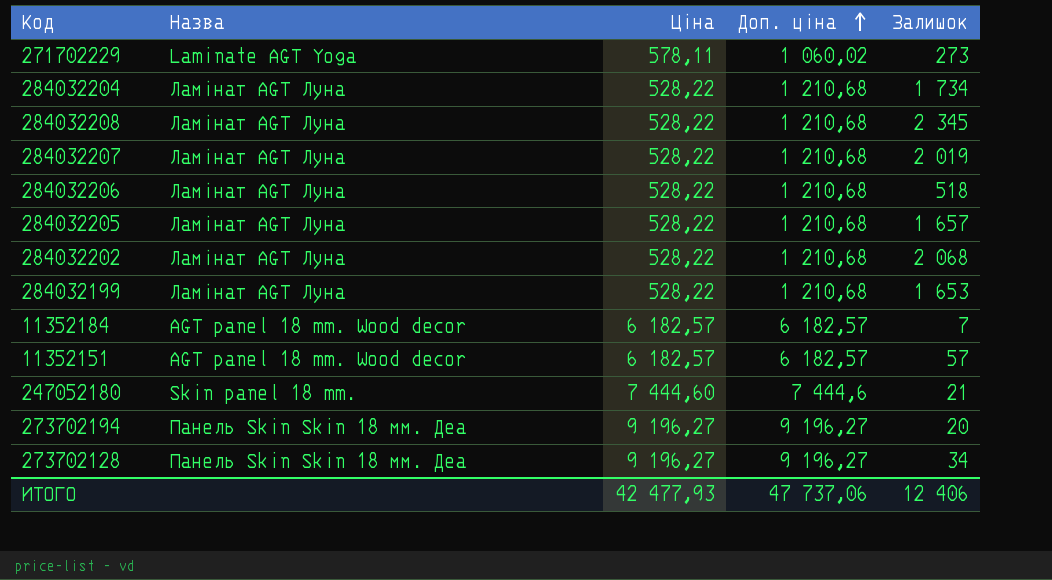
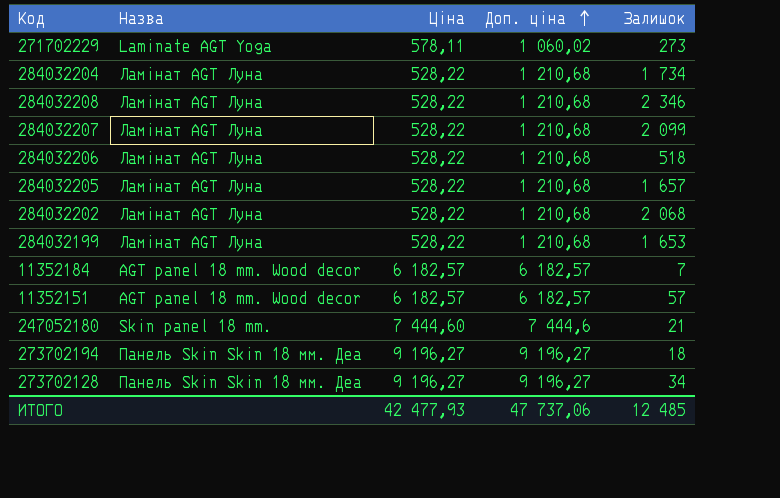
284032208 | Залишок: 2 345 -> 2 346
284032207 | Залишок: 2 019 -> 2 099
273702194 | Залишок: 20 -> 18
ИТОГО | Залишок: 12 406 -> 12 485

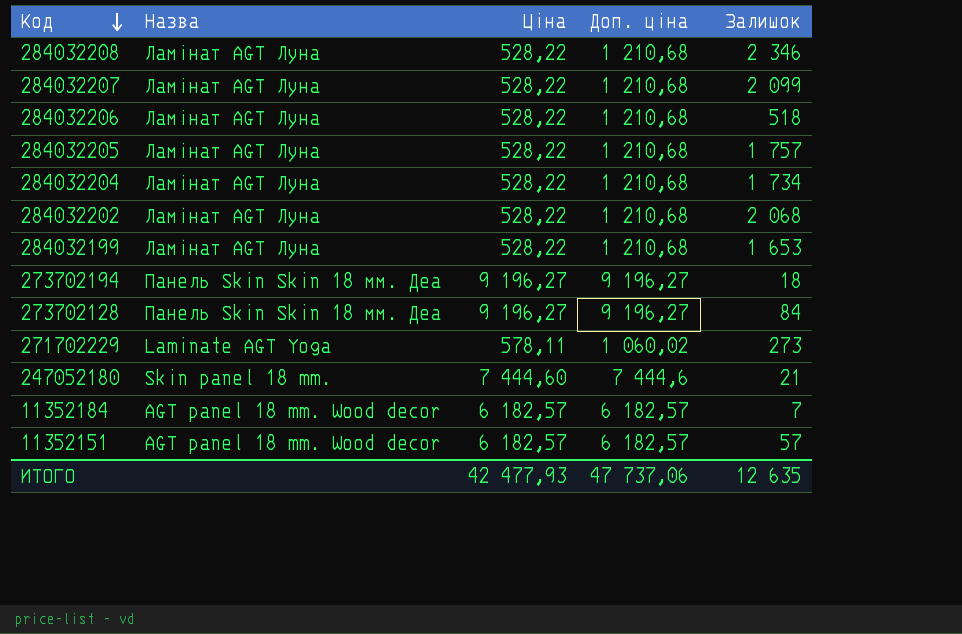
row order: Доп. ціна ascending -> Код descending
284032205 | Залишок: 1 657 -> 1 757
273702128 | Залишок: 34 -> 84
ИТОГО | Залишок: 12 485 -> 12 635

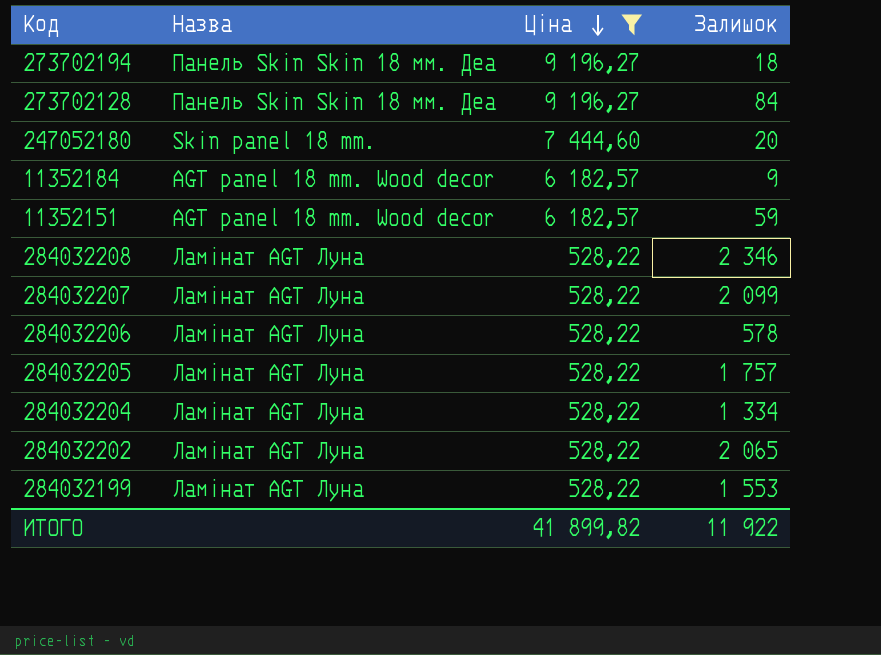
filter: none -> Ціна != 578,11
row order: Код descending -> Ціна descending
column Доп. ціна | position: 4 -> none
247052180 | Залишок: 21 -> 20
11352184 | Залишок: 7 -> 9
11352151 | Залишок: 57 -> 59
284032206 | Залишок: 518 -> 578
284032204 | Залишок: 1 734 -> 1 334
284032202 | Залишок: 2 068 -> 2 065
284032199 | Залишок: 1 653 -> 1 553
ИТОГО | Ціна: 42 477,93 -> 41 899,82
ИТОГО | Залишок: 12 635 -> 11 922

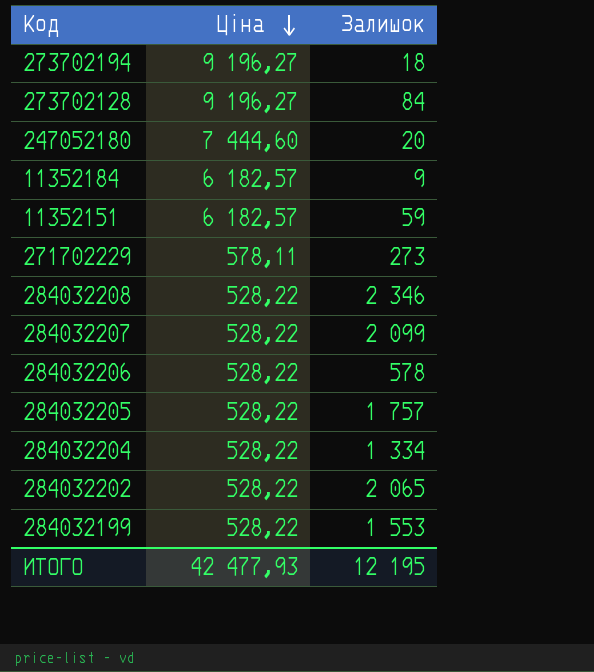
filter: Ціна != 578,11 -> none
column Назва | position: 2 -> none
ИТОГО | Ціна: 41 899,82 -> 42 477,93
ИТОГО | Залишок: 11 922 -> 12 195

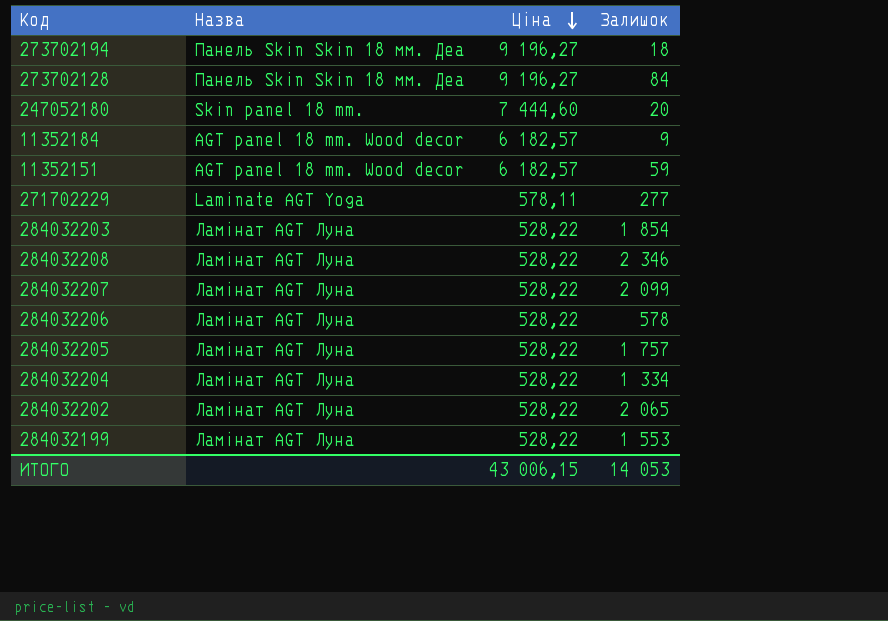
column Назва | position: none -> 2
271702229 | Залишок: 273 -> 277
row 284032203: none -> Ламінат AGT Луна | 528,22 | 1 854
ИТОГО | Ціна: 42 477,93 -> 43 006,15
ИТОГО | Залишок: 12 195 -> 14 053

